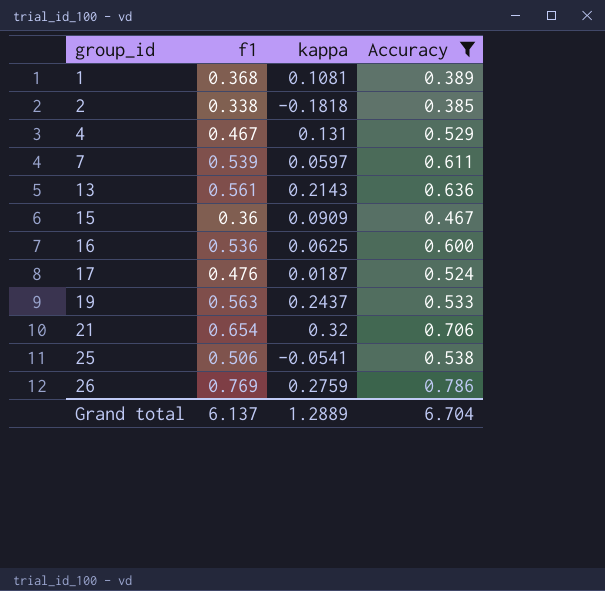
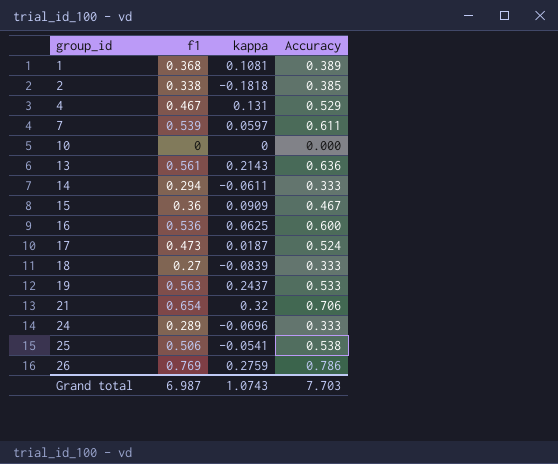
filter: Accuracy >= 0.385 -> none
17 | f1: 0.476 -> 0.473
Grand total | f1: 6.137 -> 6.987
Grand total | kappa: 1.2889 -> 1.0743
Grand total | Accuracy: 6.704 -> 7.703

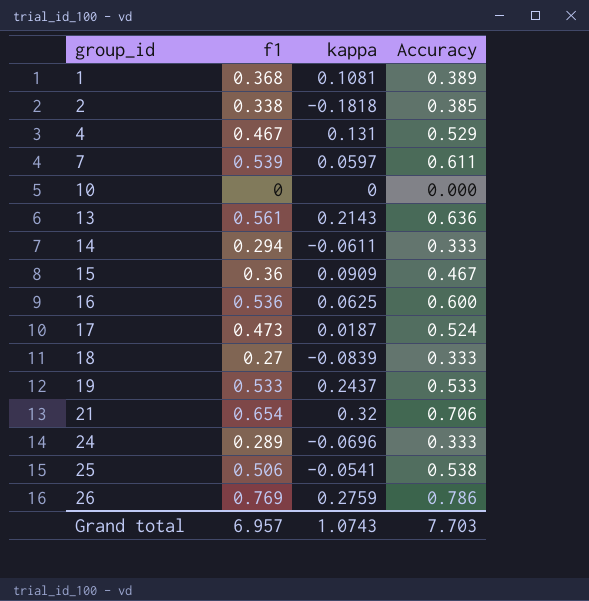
19 | f1: 0.563 -> 0.533
Grand total | f1: 6.987 -> 6.957

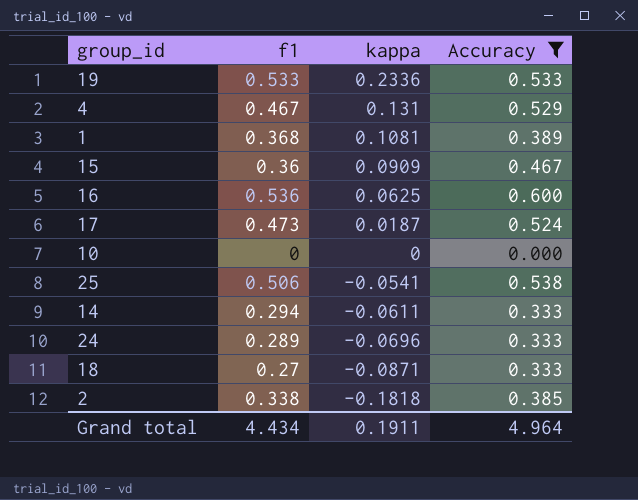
filter: none -> Accuracy <= 0.600
row order: group_id ascending -> kappa descending
19 | kappa: 0.2437 -> 0.2336
18 | kappa: -0.0839 -> -0.0871
Grand total | f1: 6.957 -> 4.434
Grand total | kappa: 1.0743 -> 0.1911
Grand total | Accuracy: 7.703 -> 4.964

